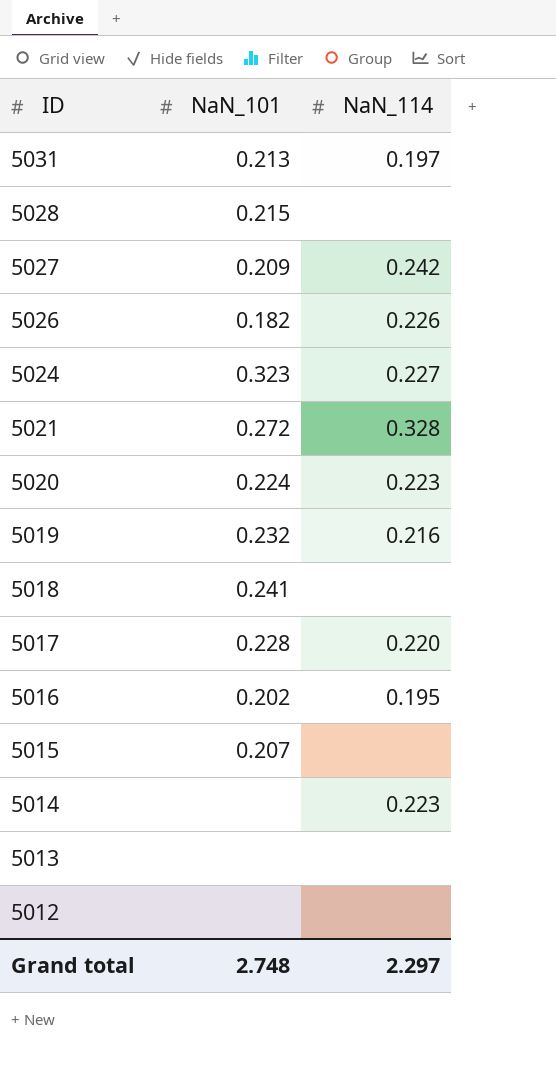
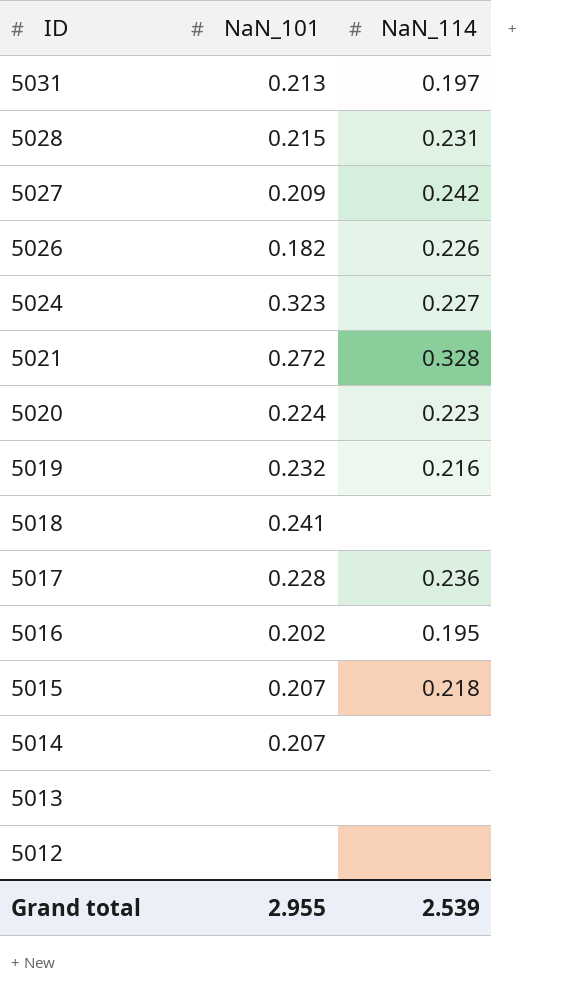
5028 | NaN_114: none -> 0.231
5017 | NaN_114: 0.220 -> 0.236
5015 | NaN_114: none -> 0.218
5014 | NaN_101: none -> 0.207
5014 | NaN_114: 0.223 -> none
Grand total | NaN_101: 2.748 -> 2.955
Grand total | NaN_114: 2.297 -> 2.539

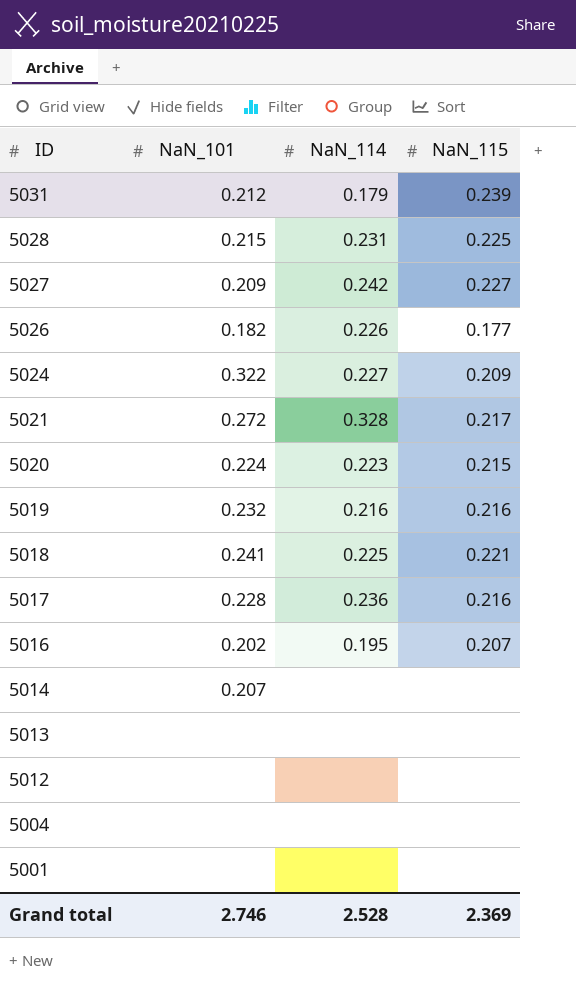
column NaN_115 | position: none -> 4
row 5015: 0.207 | 0.218 -> none
5031 | NaN_101: 0.213 -> 0.212
5031 | NaN_114: 0.197 -> 0.179
5024 | NaN_101: 0.323 -> 0.322
5018 | NaN_114: none -> 0.225
row 5004: none -> none | none | none
row 5001: none -> none | none | none
Grand total | NaN_101: 2.955 -> 2.746
Grand total | NaN_114: 2.539 -> 2.528

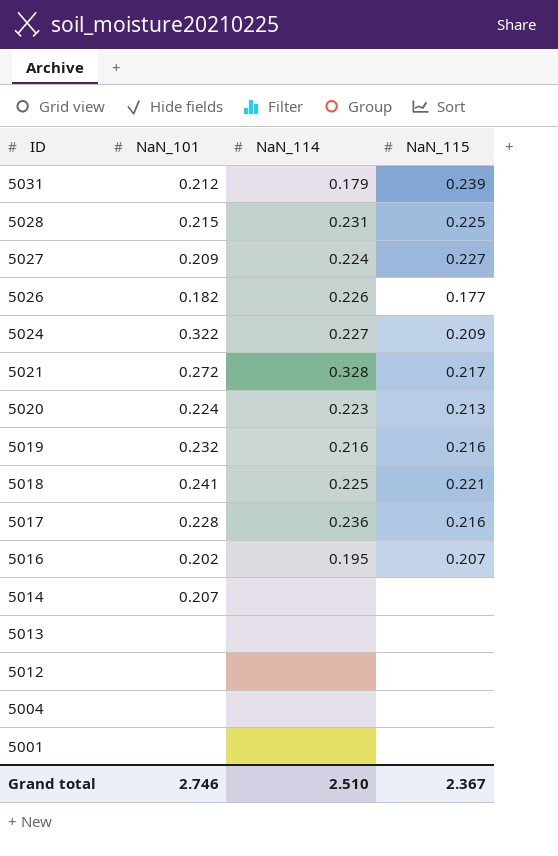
5027 | NaN_114: 0.242 -> 0.224
5020 | NaN_115: 0.215 -> 0.213
Grand total | NaN_114: 2.528 -> 2.510
Grand total | NaN_115: 2.369 -> 2.367

